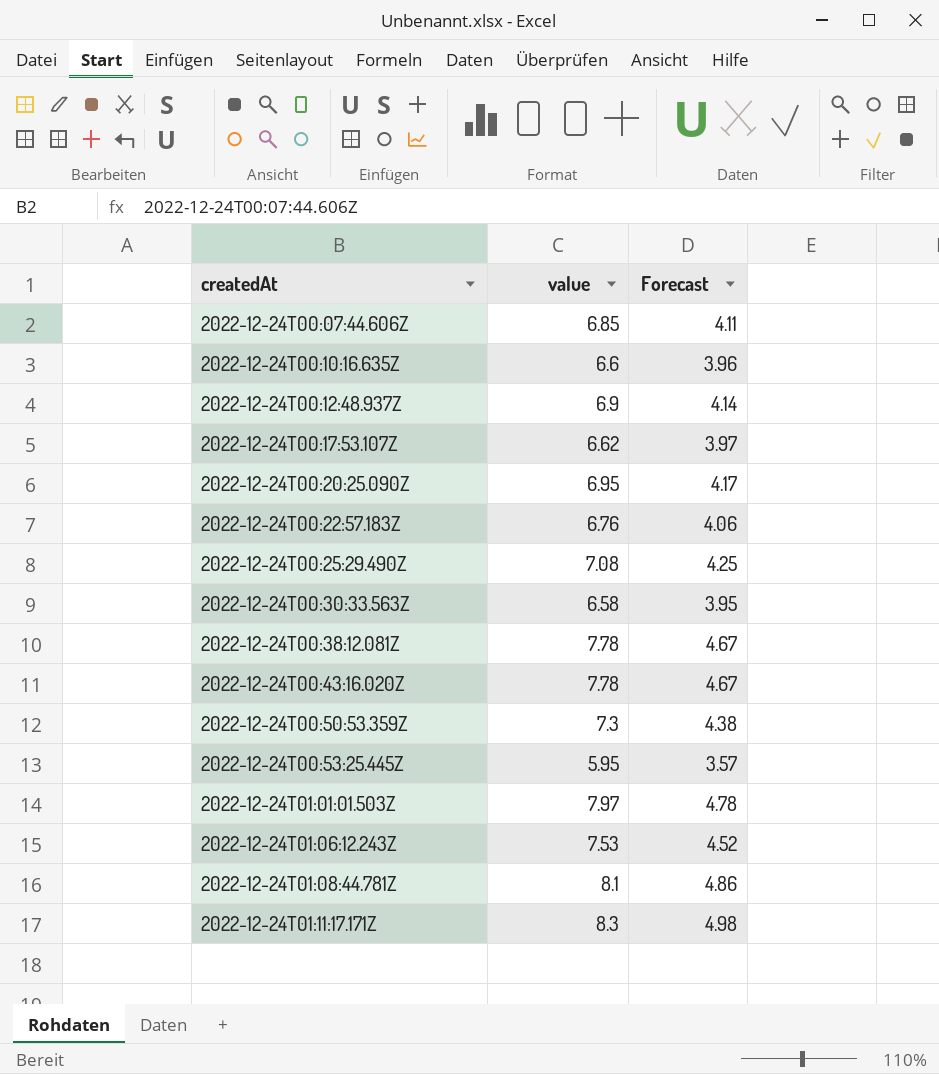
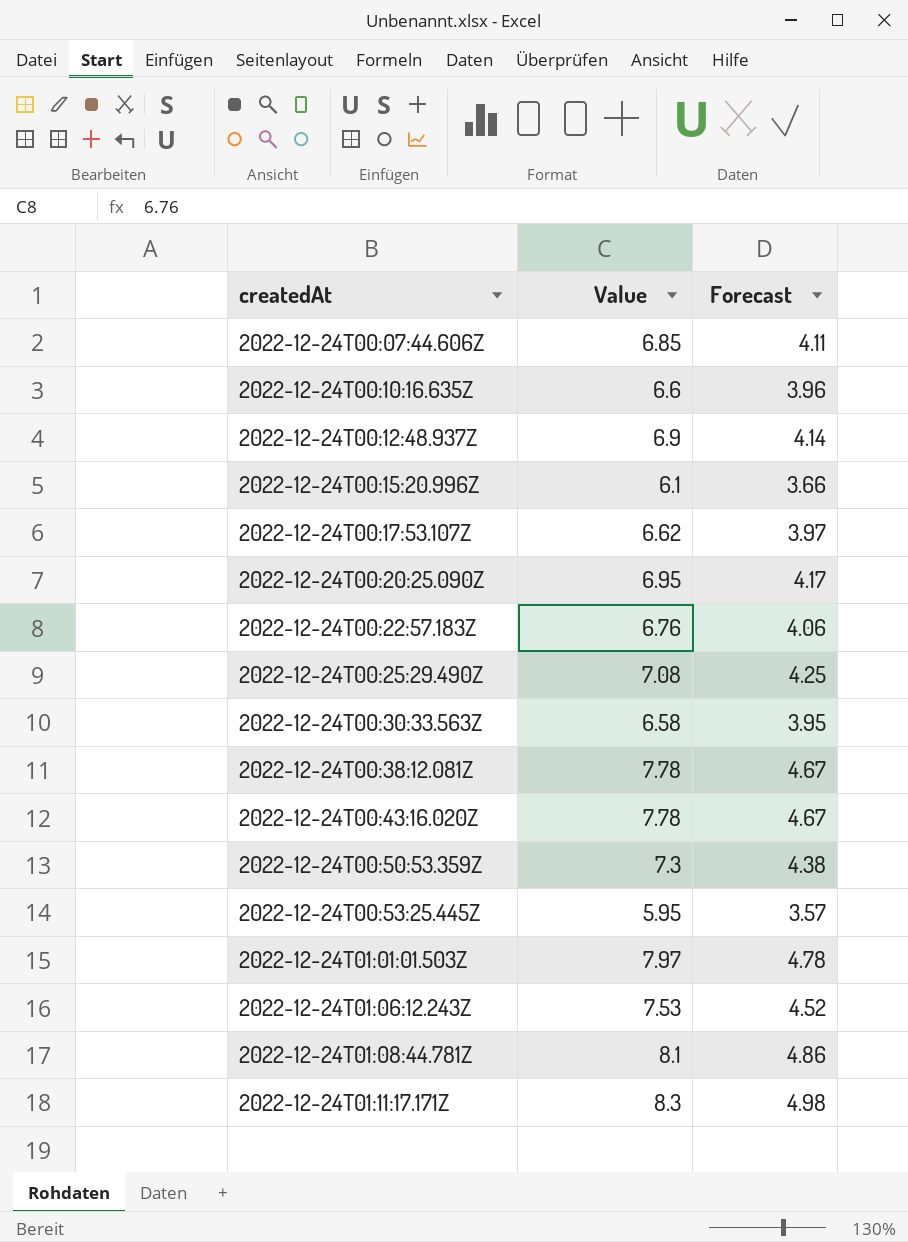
column name: value -> Value
row 2022-12-24T00:15:20.996Z: none -> 6.1 | 3.66

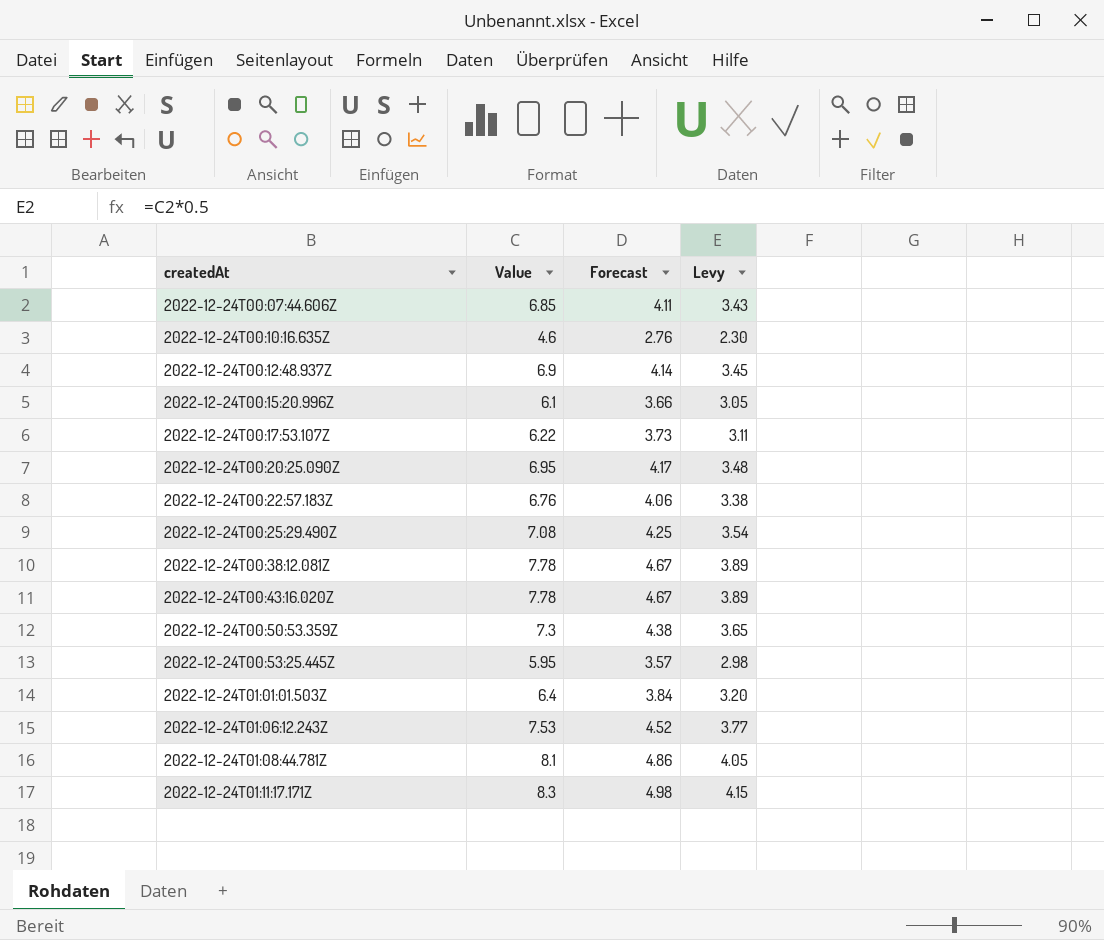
column Levy | formula: none -> [Value] * 0.5
row 2022-12-24T00:30:33.563Z: 6.58 | 3.95 -> none
2022-12-24T00:10:16.635Z | Value: 6.6 -> 4.6
2022-12-24T00:10:16.635Z | Forecast: 3.96 -> 2.76
2022-12-24T00:17:53.107Z | Value: 6.62 -> 6.22
2022-12-24T00:17:53.107Z | Forecast: 3.97 -> 3.73
2022-12-24T01:01:01.503Z | Value: 7.97 -> 6.4
2022-12-24T01:01:01.503Z | Forecast: 4.78 -> 3.84

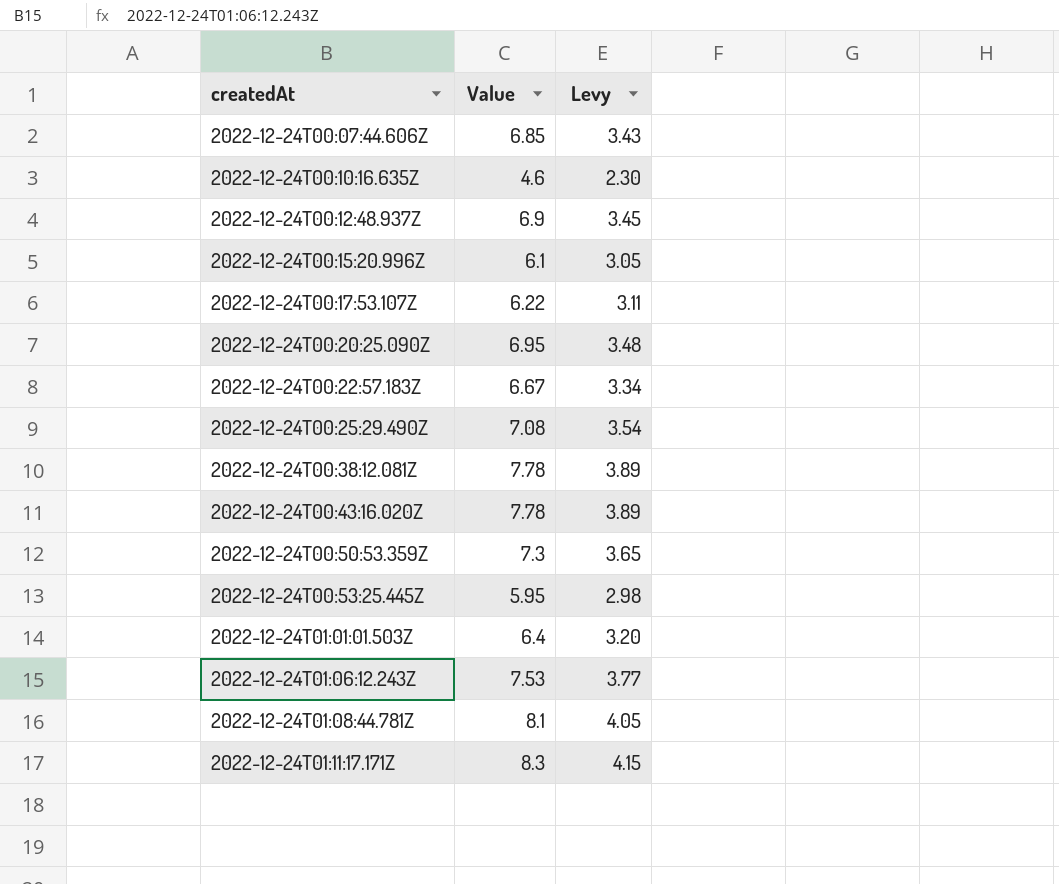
column Forecast | formula: [Value] * 0.6 -> none
2022-12-24T00:22:57.183Z | Value: 6.76 -> 6.67
2022-12-24T00:22:57.183Z | Levy: 3.38 -> 3.34

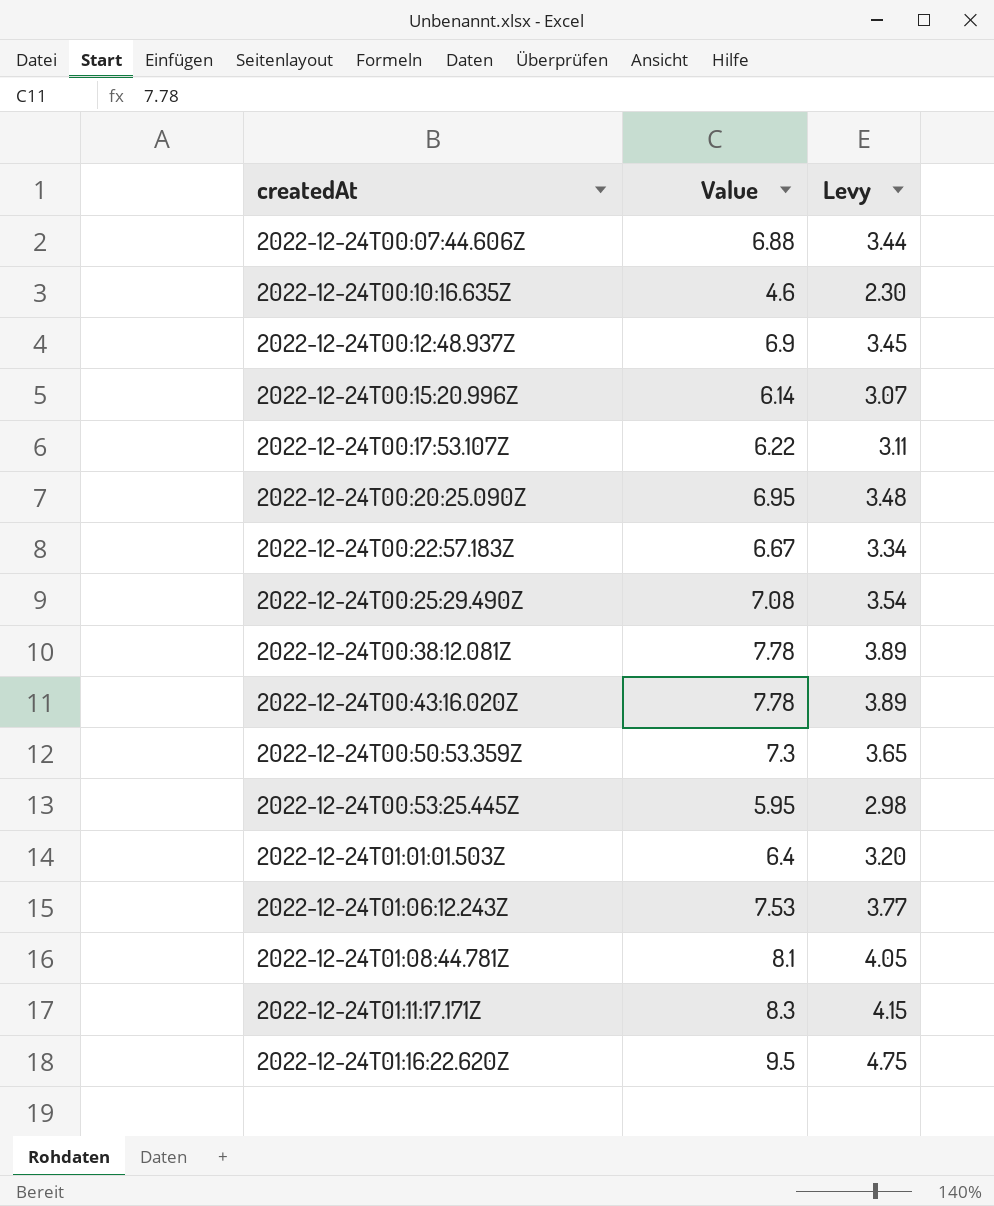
2022-12-24T00:07:44.606Z | Value: 6.85 -> 6.88
2022-12-24T00:07:44.606Z | Levy: 3.43 -> 3.44
2022-12-24T00:15:20.996Z | Value: 6.1 -> 6.14
2022-12-24T00:15:20.996Z | Levy: 3.05 -> 3.07
row 2022-12-24T01:16:22.620Z: none -> 9.5 | 4.75

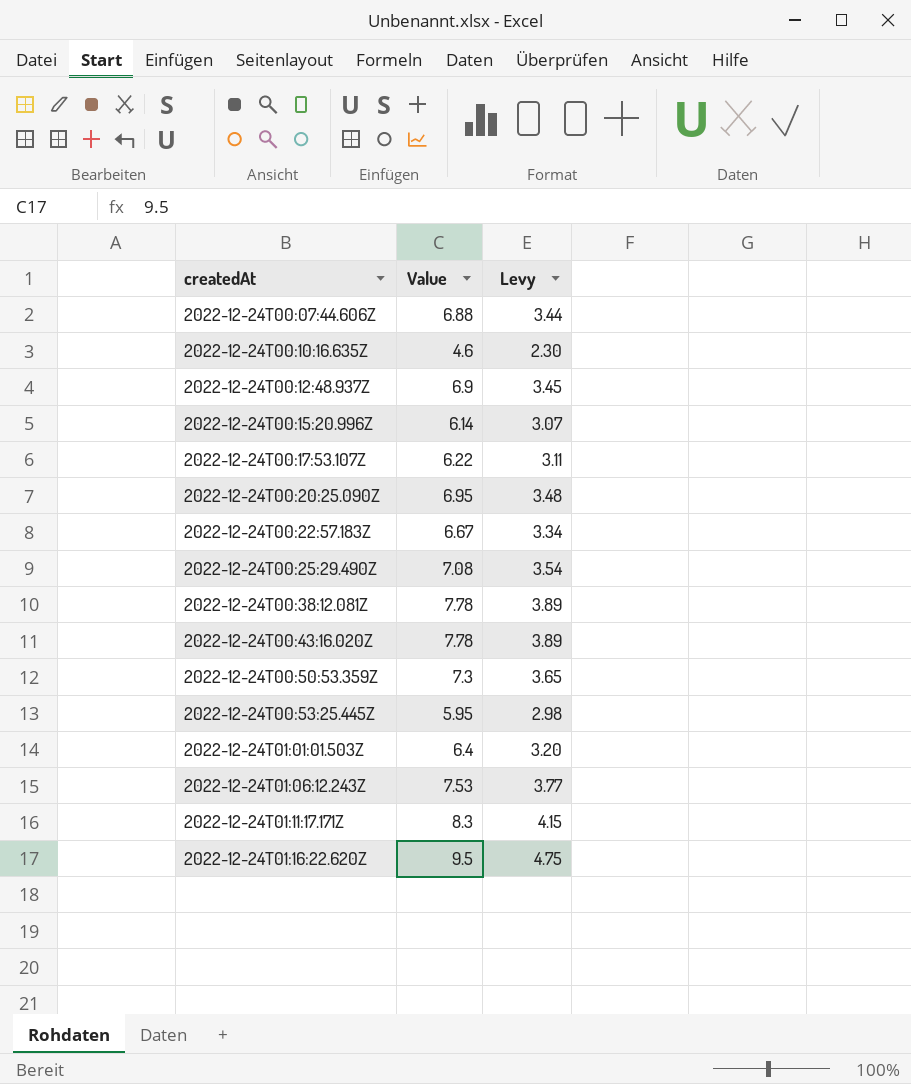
row 2022-12-24T01:08:44.781Z: 8.1 | 4.05 -> none

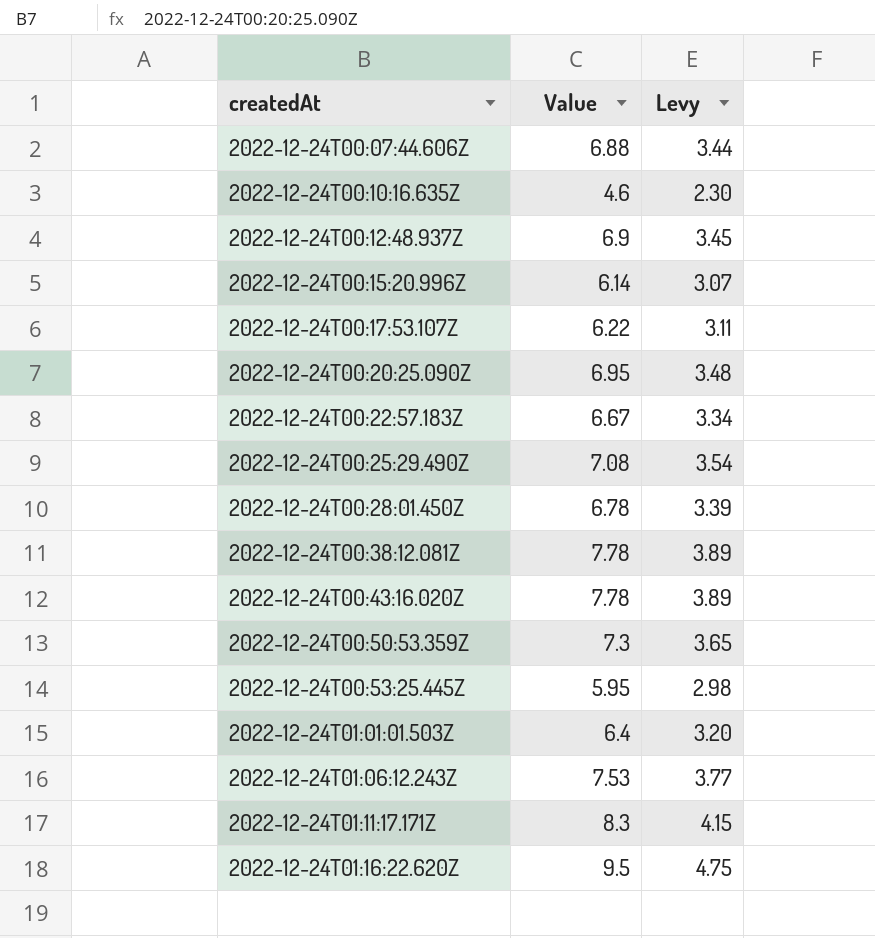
row 2022-12-24T00:28:01.450Z: none -> 6.78 | 3.39

